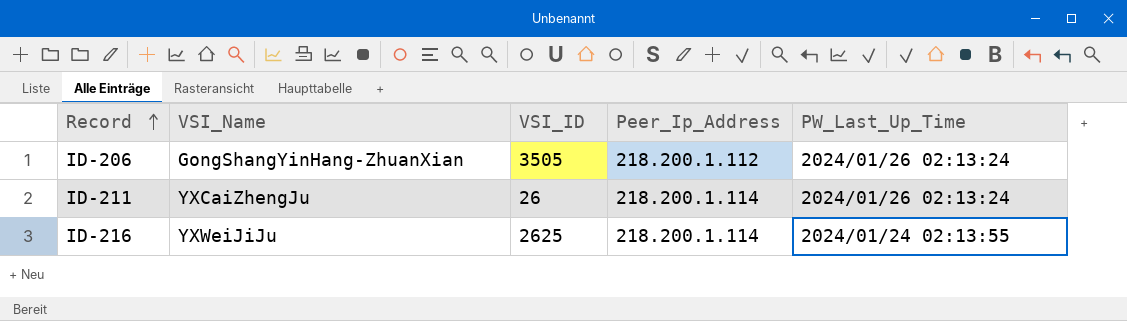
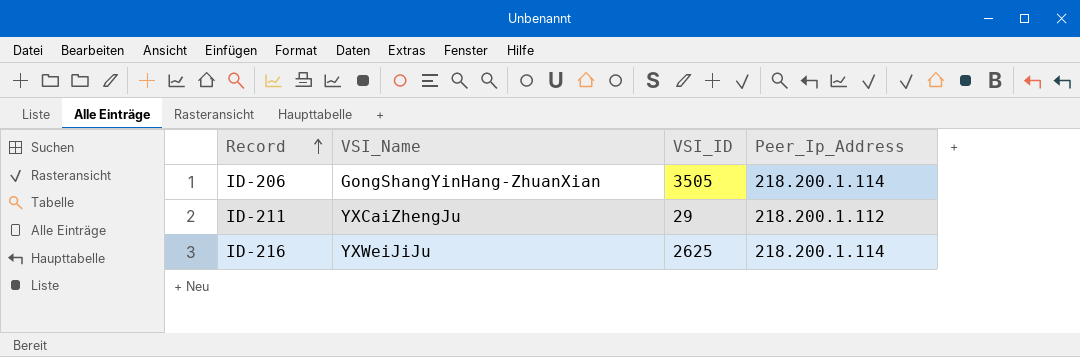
column PW_Last_Up_Time | position: 5 -> none
ID-206 | Peer_Ip_Address: 218.200.1.112 -> 218.200.1.114
ID-211 | VSI_ID: 26 -> 29
ID-211 | Peer_Ip_Address: 218.200.1.114 -> 218.200.1.112

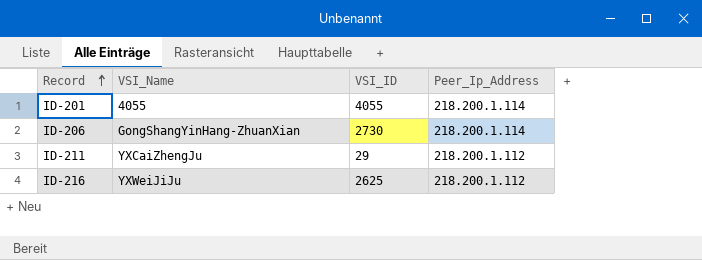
row ID-201: none -> 4055 | 4055 | 218.200.1.114
ID-206 | VSI_ID: 3505 -> 2730
ID-216 | Peer_Ip_Address: 218.200.1.114 -> 218.200.1.112

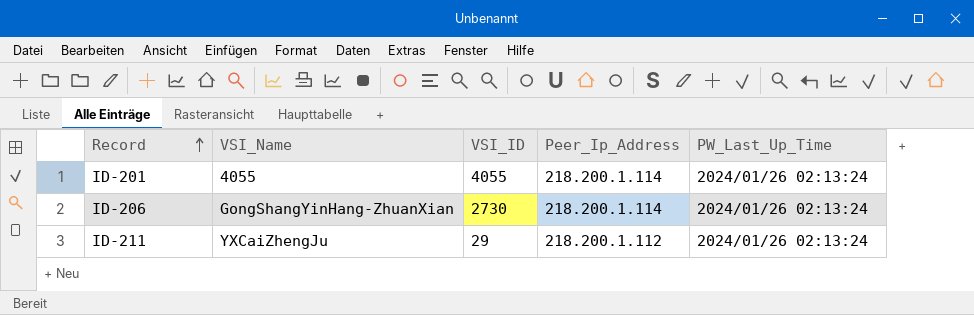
column PW_Last_Up_Time | position: none -> 5
row ID-216: YXWeiJiJu | 2625 | 218.200.1.112 -> none

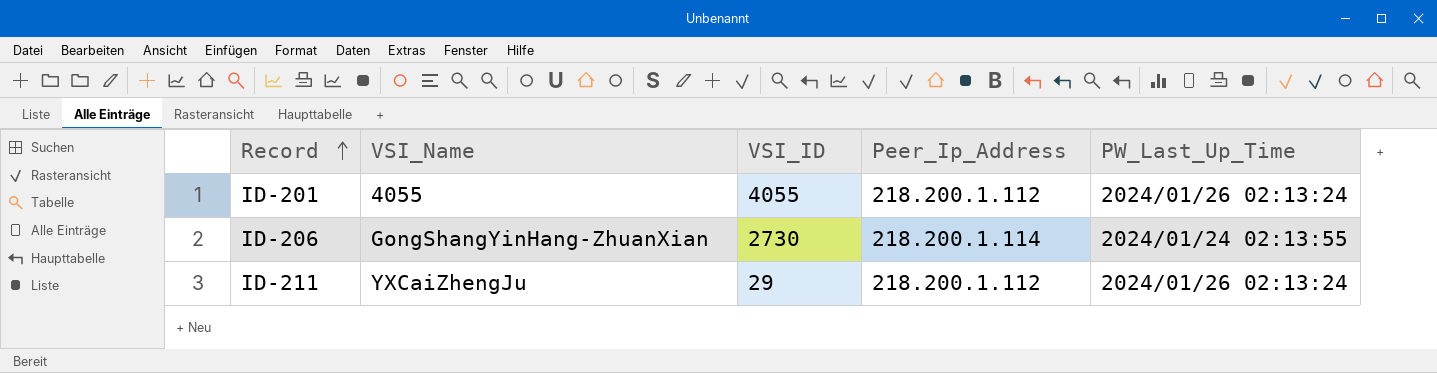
ID-201 | Peer_Ip_Address: 218.200.1.114 -> 218.200.1.112
ID-206 | PW_Last_Up_Time: 2024/01/26 02:13:24 -> 2024/01/24 02:13:55

